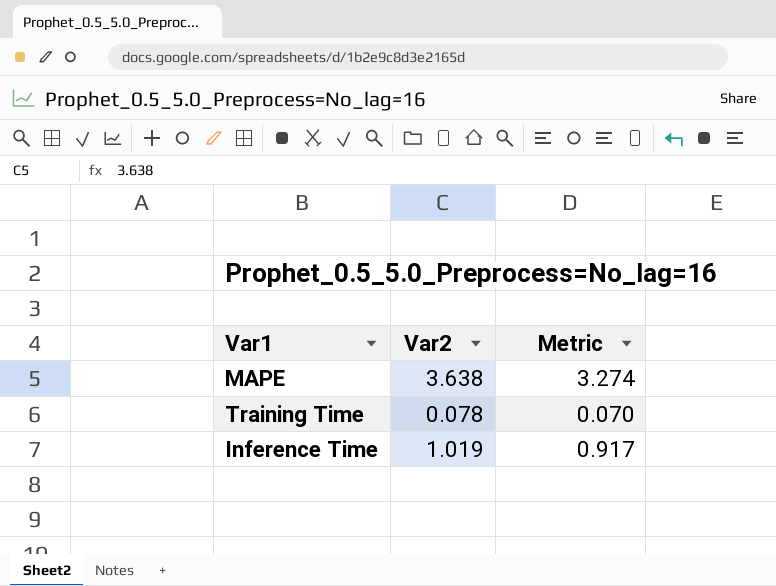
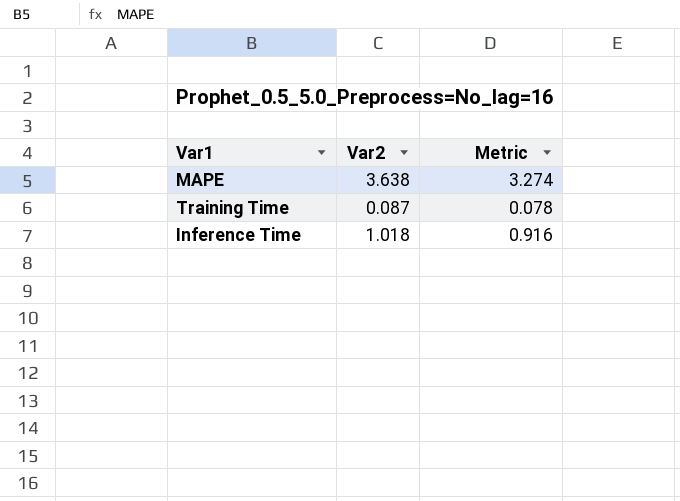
Training Time | Var2: 0.078 -> 0.087
Training Time | Metric: 0.070 -> 0.078
Inference Time | Var2: 1.019 -> 1.018
Inference Time | Metric: 0.917 -> 0.916

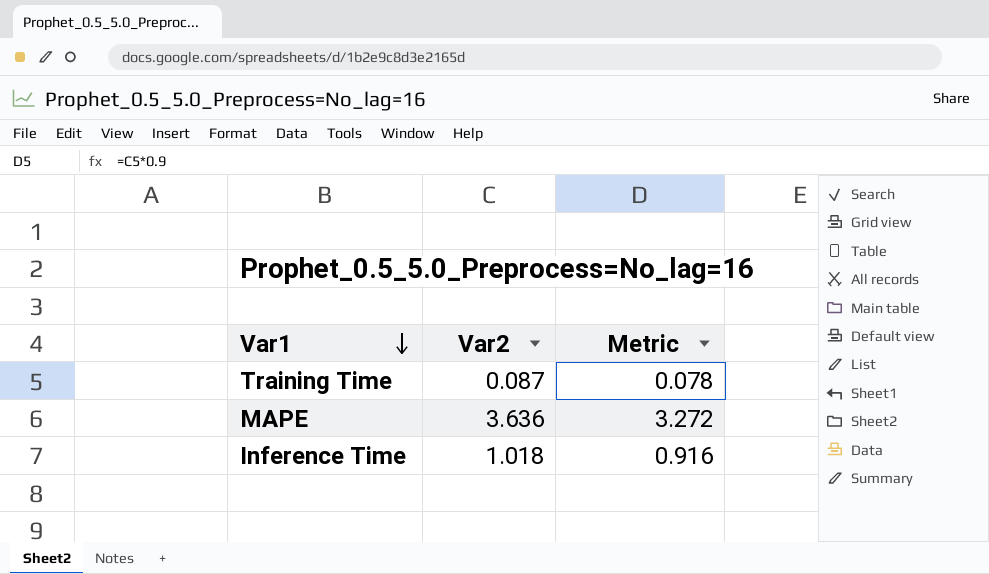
row order: none -> Var1 descending
MAPE | Var2: 3.638 -> 3.636
MAPE | Metric: 3.274 -> 3.272

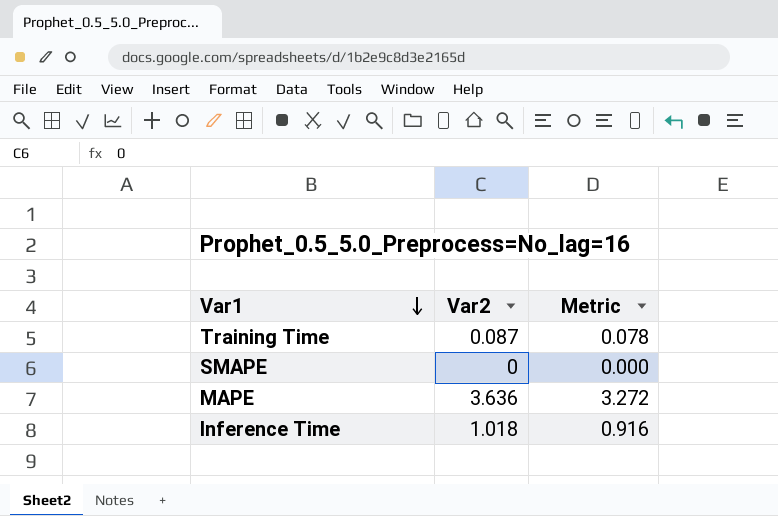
row SMAPE: none -> 0 | 0.000

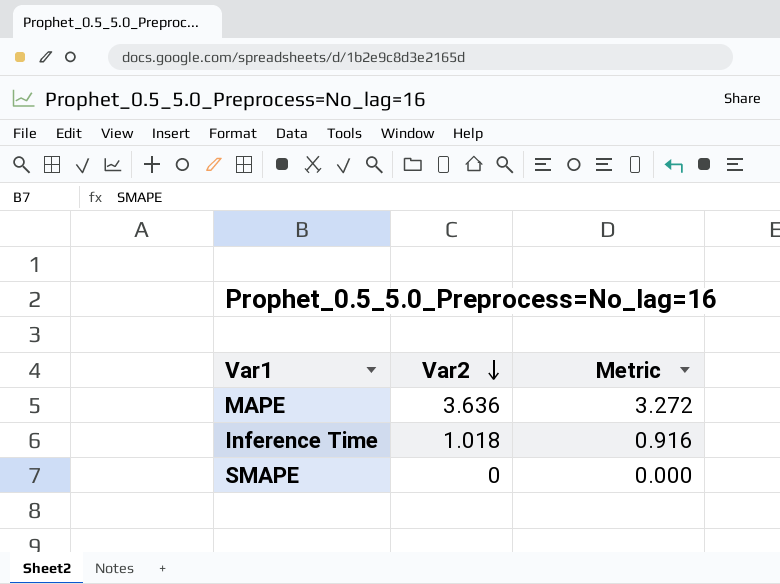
row order: Var1 descending -> Var2 descending
row Training Time: 0.087 | 0.078 -> none

